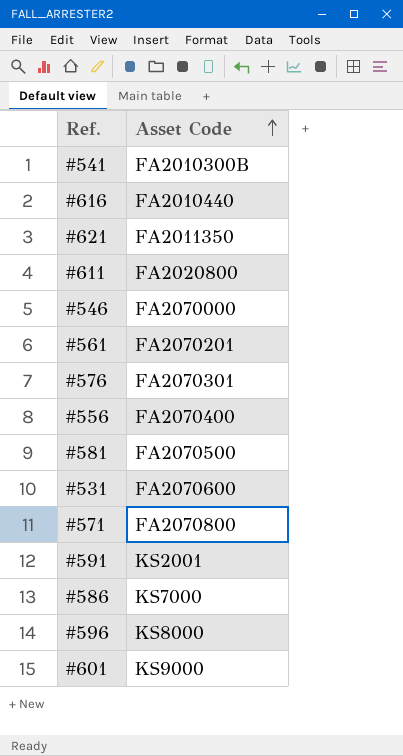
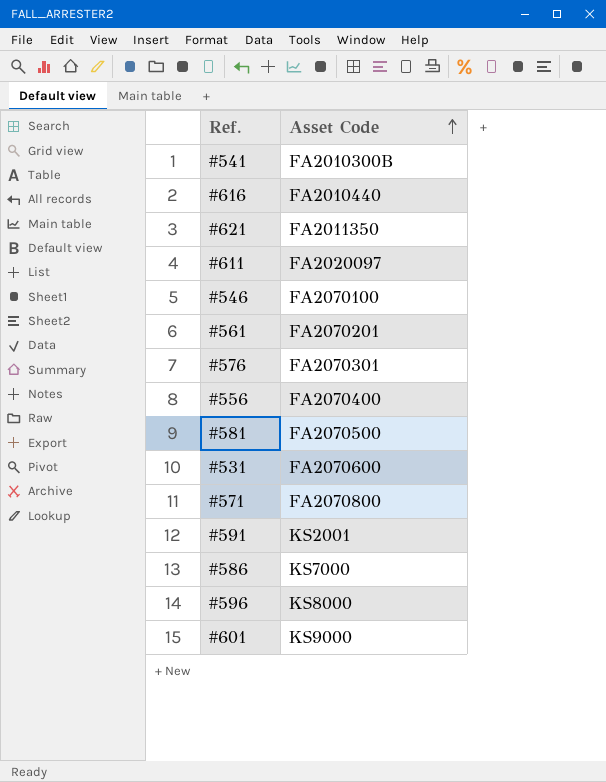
#611 | Asset Code: FA2020800 -> FA2020097
#546 | Asset Code: FA2070000 -> FA2070100

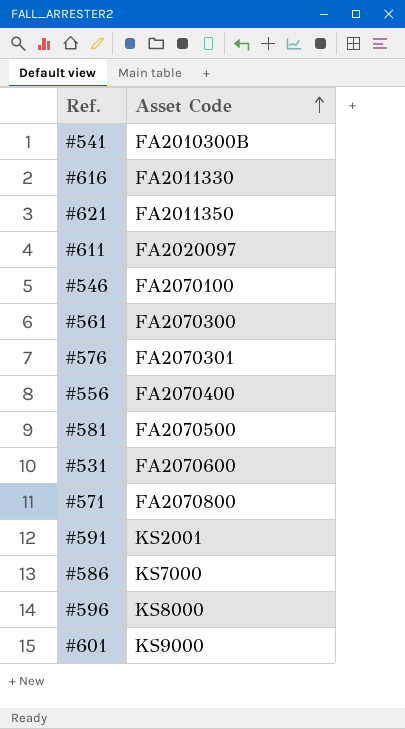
#616 | Asset Code: FA2010440 -> FA2011330
#561 | Asset Code: FA2070201 -> FA2070300

